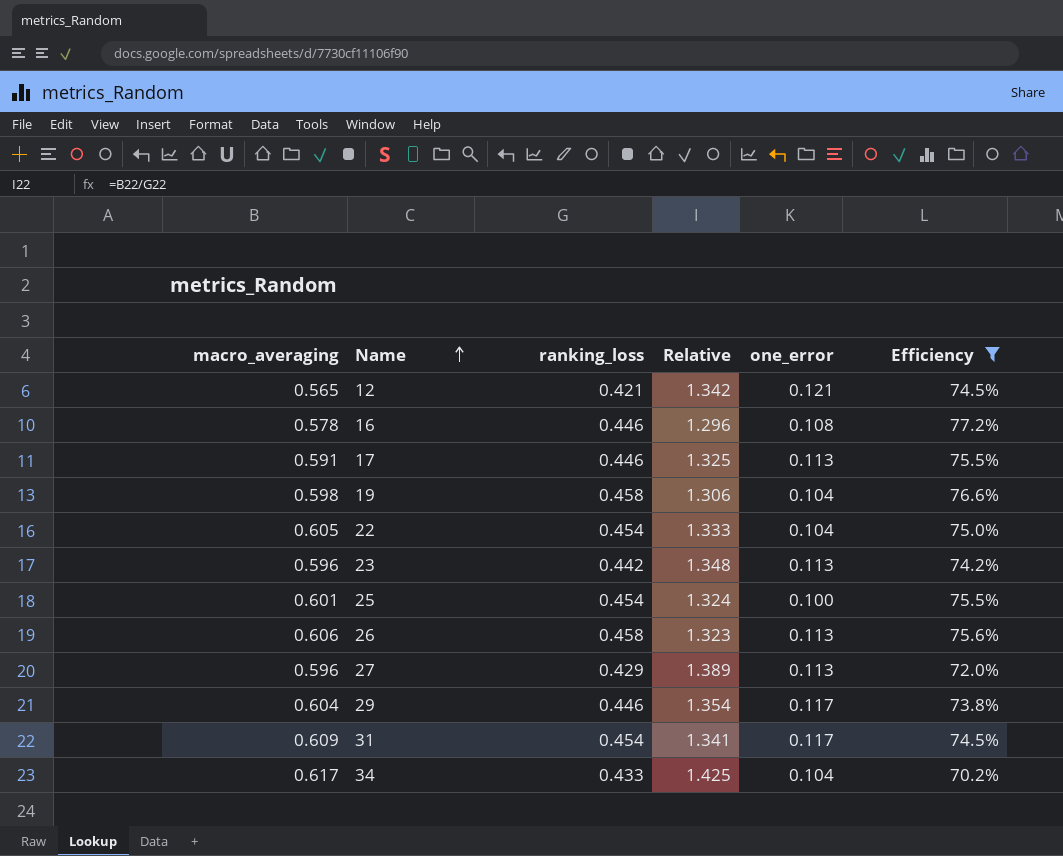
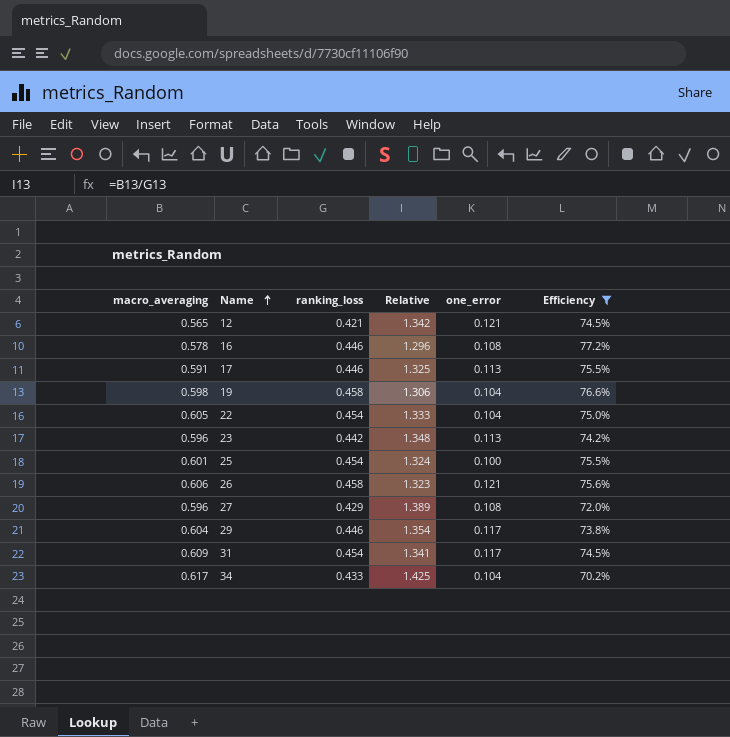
26 | one_error: 0.113 -> 0.121
27 | one_error: 0.113 -> 0.108

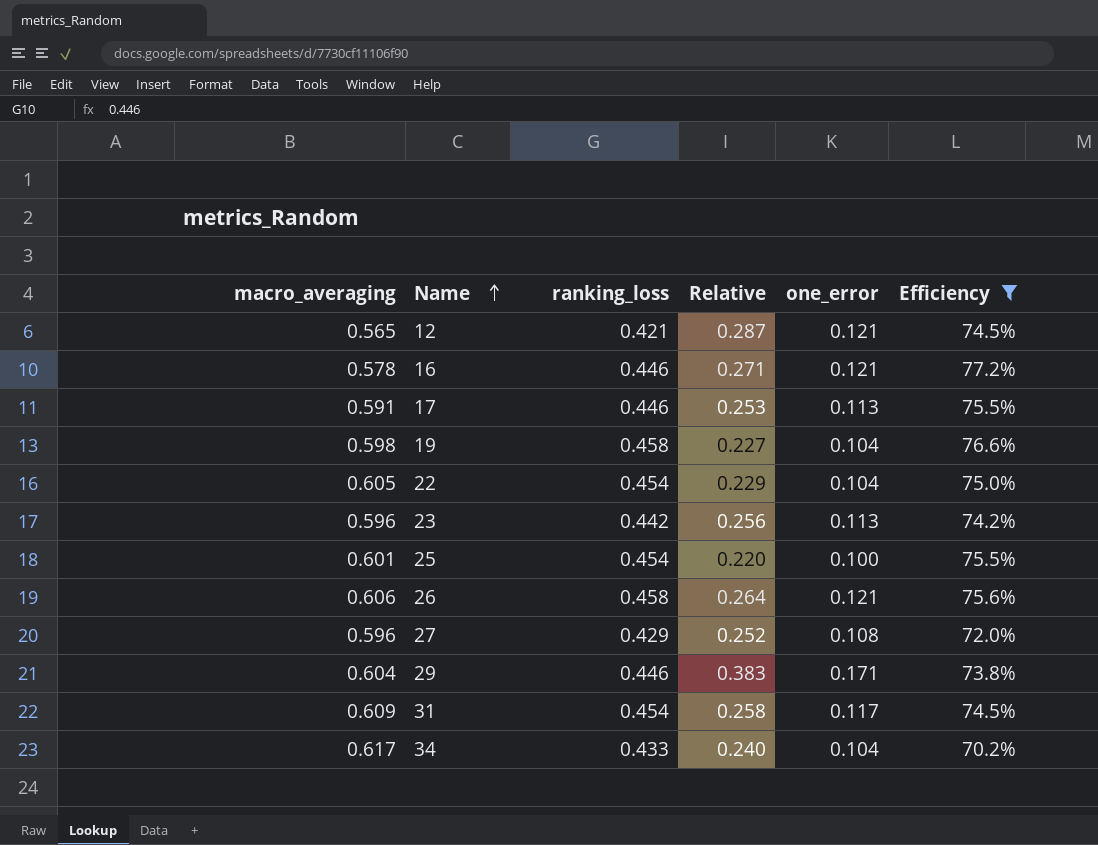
column Relative | formula: [macro_averaging] / [ranking_loss] -> [one_error] / [ranking_loss]
16 | one_error: 0.108 -> 0.121
29 | one_error: 0.117 -> 0.171

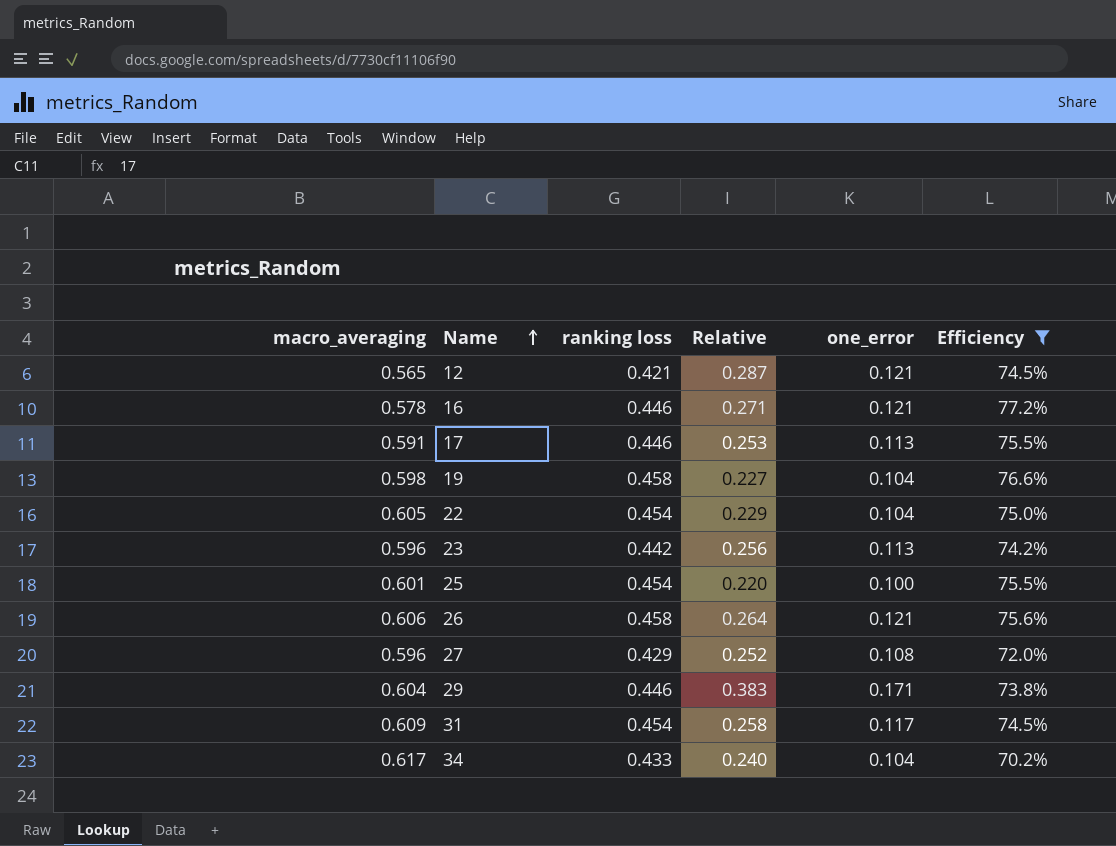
column name: ranking_loss -> ranking loss

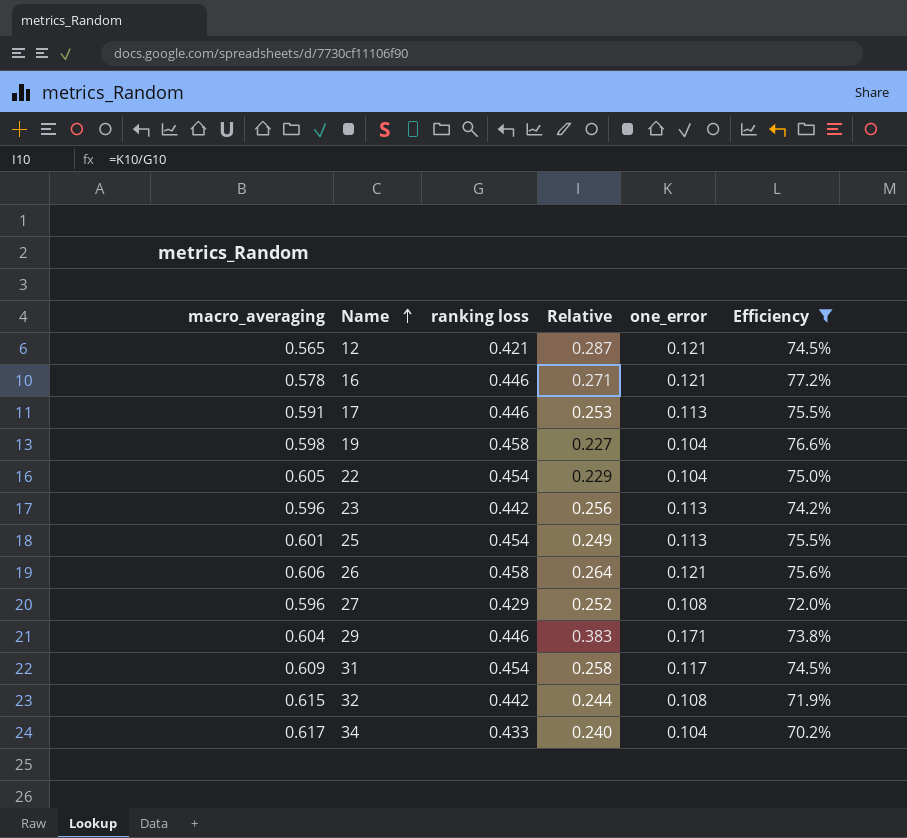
25 | Relative: 0.220 -> 0.249
25 | one_error: 0.100 -> 0.113
row 32: none -> 0.615 | 0.442 | 0.244 | 0.108 | 71.9%

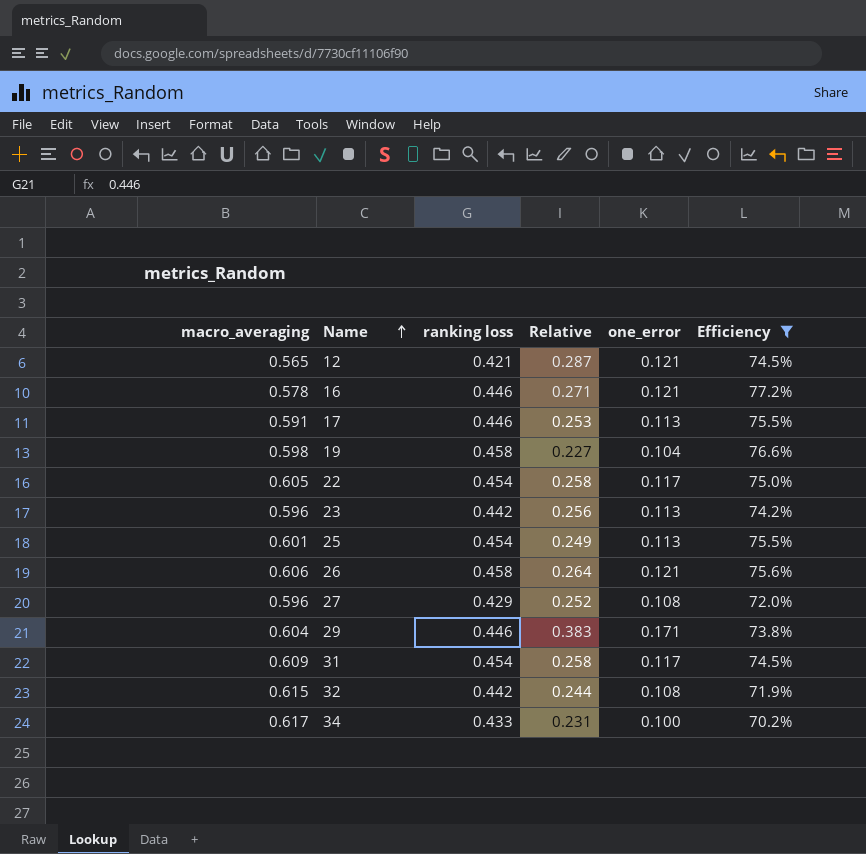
22 | Relative: 0.229 -> 0.258
22 | one_error: 0.104 -> 0.117
34 | Relative: 0.240 -> 0.231
34 | one_error: 0.104 -> 0.100

